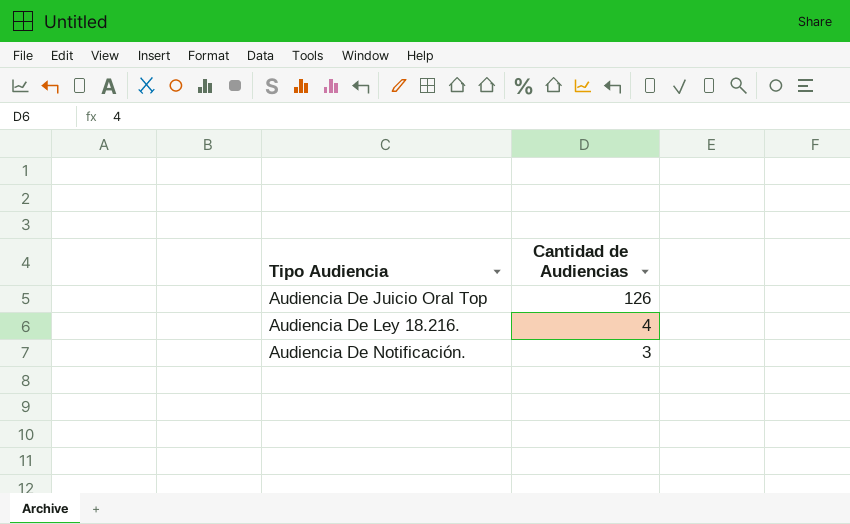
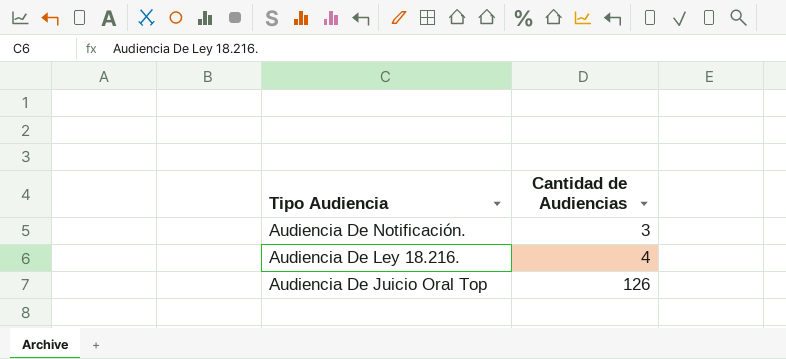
row order: Tipo Audiencia ascending -> Tipo Audiencia descending

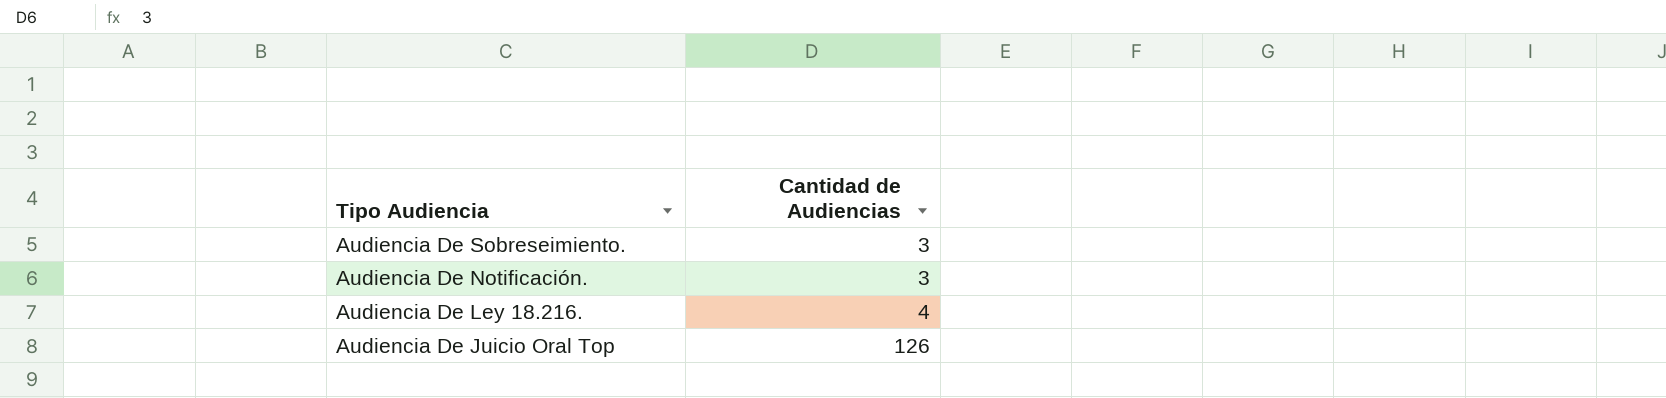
row Audiencia De Sobreseimiento.: none -> 3

